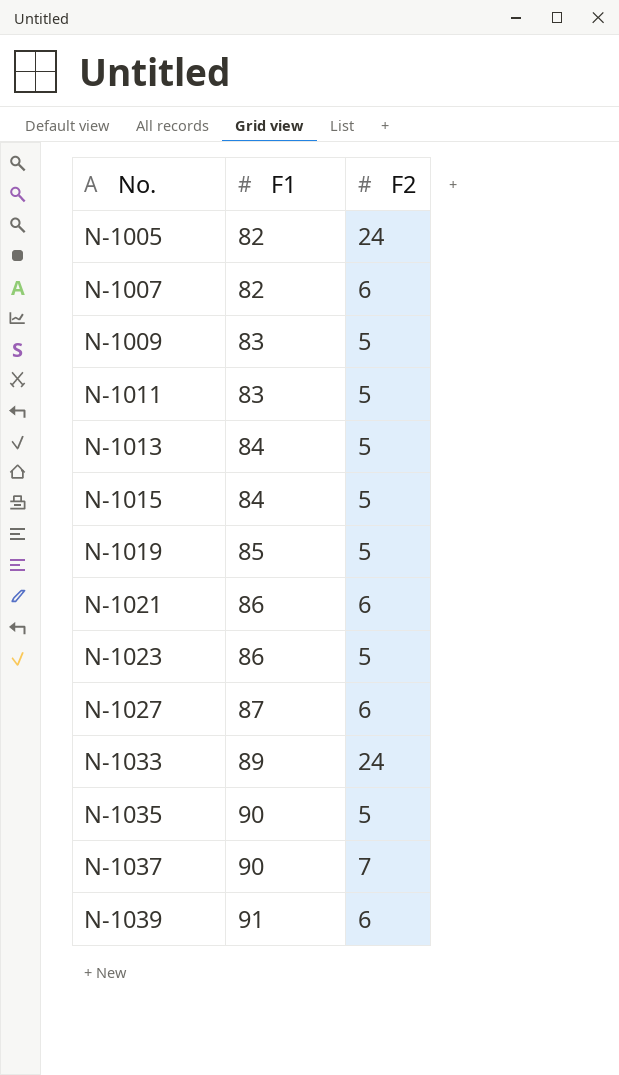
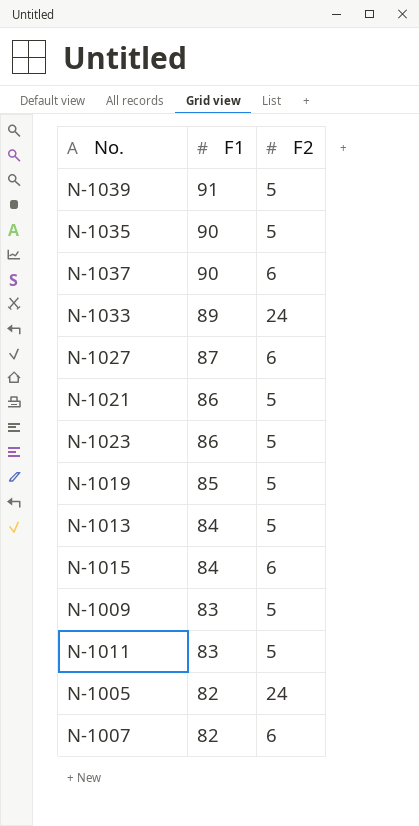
row order: No. ascending -> F1 descending
N-1039 | F2: 6 -> 5
N-1037 | F2: 7 -> 6
N-1021 | F2: 6 -> 5
N-1015 | F2: 5 -> 6

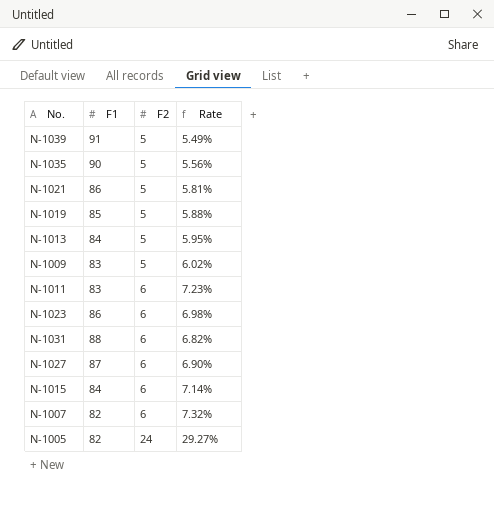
row order: F1 descending -> F2 ascending
column Rate | formula: none -> [F2] / [F1]
row N-1037: 90 | 6 -> none
row N-1033: 89 | 24 -> none
N-1011 | F2: 5 -> 6
N-1023 | F2: 5 -> 6
row N-1031: none -> 88 | 6 | 6.82%

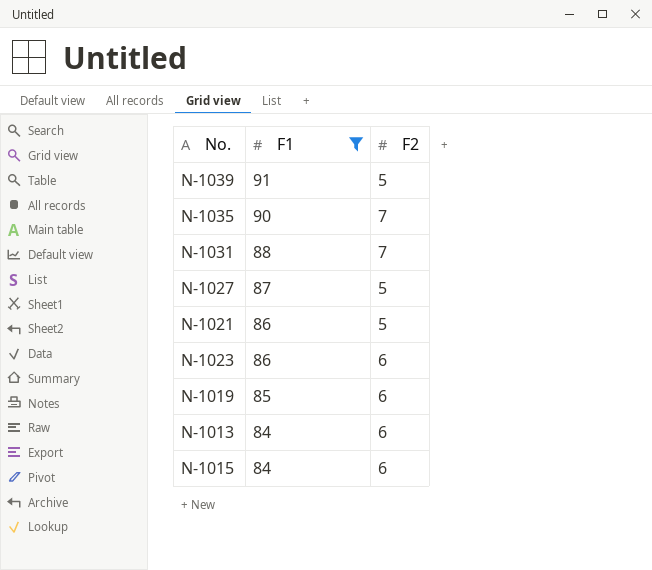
filter: none -> F1 >= 84
row order: F2 ascending -> F1 descending
column Rate | formula: [F2] / [F1] -> none
N-1035 | F2: 5 -> 7
N-1031 | F2: 6 -> 7
N-1027 | F2: 6 -> 5
N-1019 | F2: 5 -> 6
N-1013 | F2: 5 -> 6

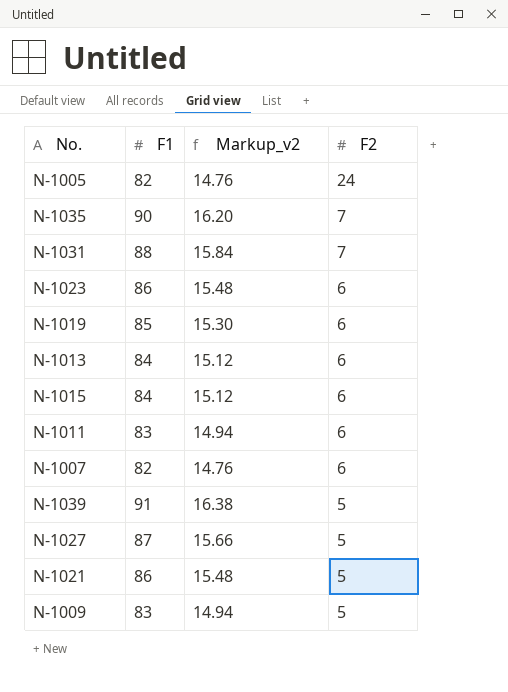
filter: F1 >= 84 -> none
row order: F1 descending -> F2 descending
column Markup_v2 | formula: none -> [F1] * 0.18

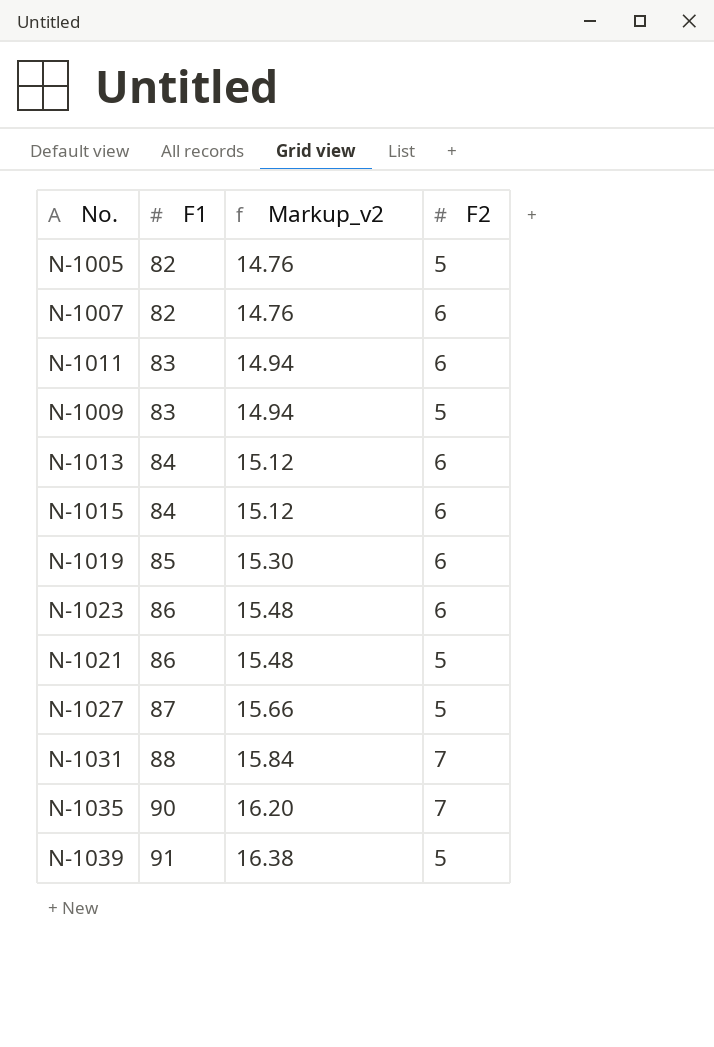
row order: F2 descending -> F1 ascending
N-1005 | F2: 24 -> 5

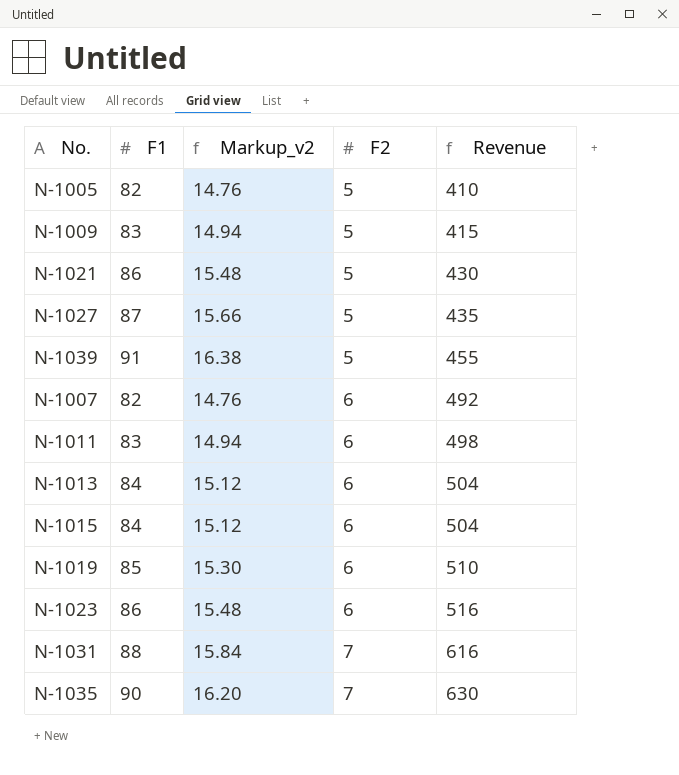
row order: F1 ascending -> F2 ascending
column Revenue | formula: none -> [F1] * [F2]

